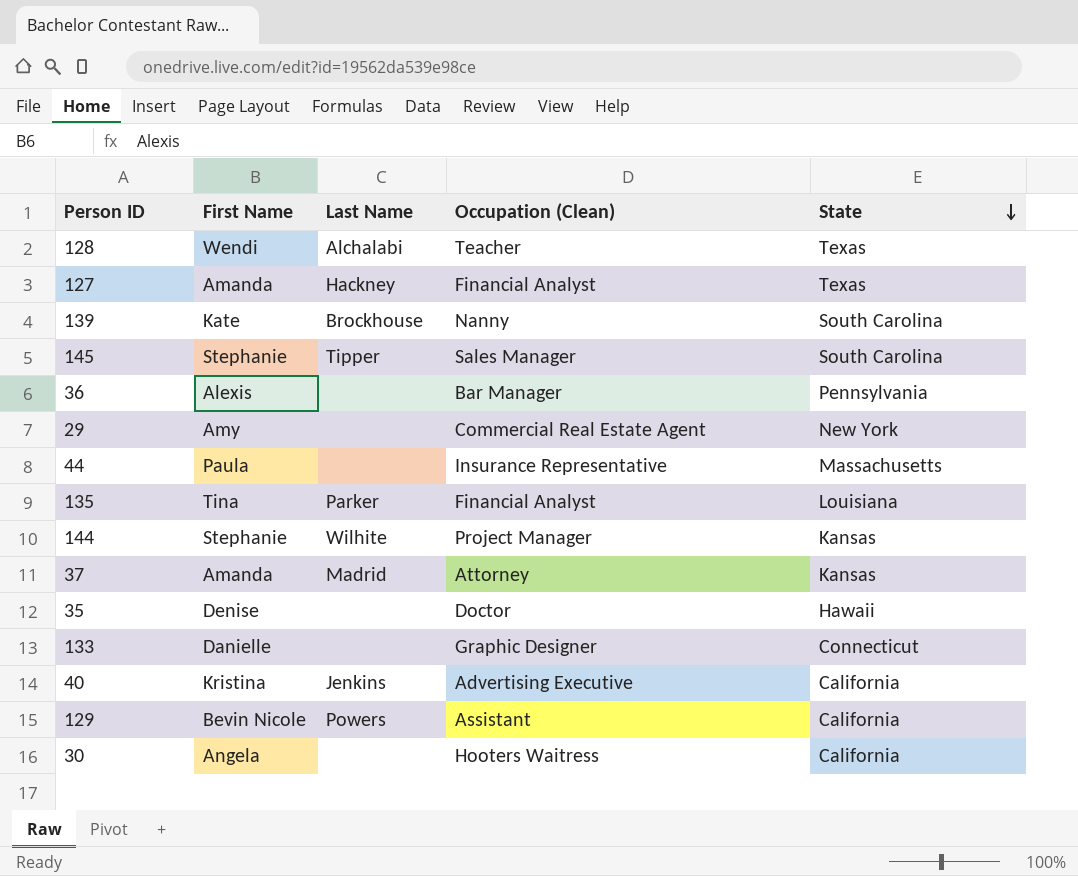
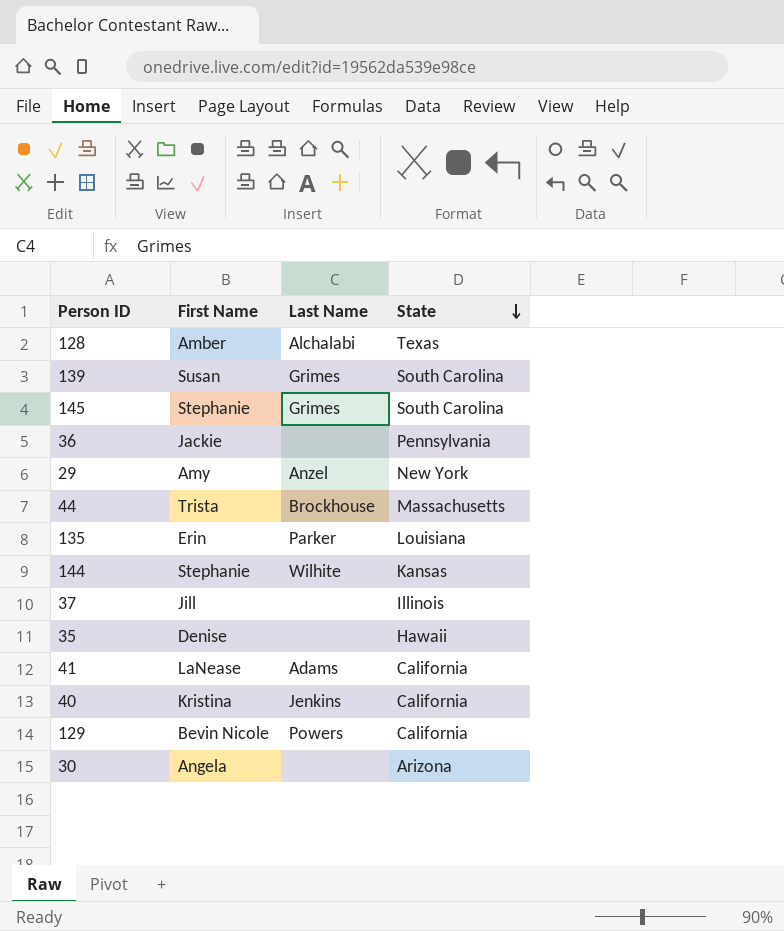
column Occupation (Clean) | position: 4 -> none
row 127: Amanda | Hackney | Financial Analyst | Texas -> none
row 133: Danielle | none | Graphic Designer | Connecticut -> none
128 | First Name: Wendi -> Amber
139 | First Name: Kate -> Susan
139 | Last Name: Brockhouse -> Grimes
145 | Last Name: Tipper -> Grimes
36 | First Name: Alexis -> Jackie
29 | Last Name: none -> Anzel
44 | First Name: Paula -> Trista
44 | Last Name: none -> Brockhouse
135 | First Name: Tina -> Erin
37 | First Name: Amanda -> Jill
37 | Last Name: Madrid -> none
37 | State: Kansas -> Illinois
row 41: none -> LaNease | Adams | California
30 | State: California -> Arizona

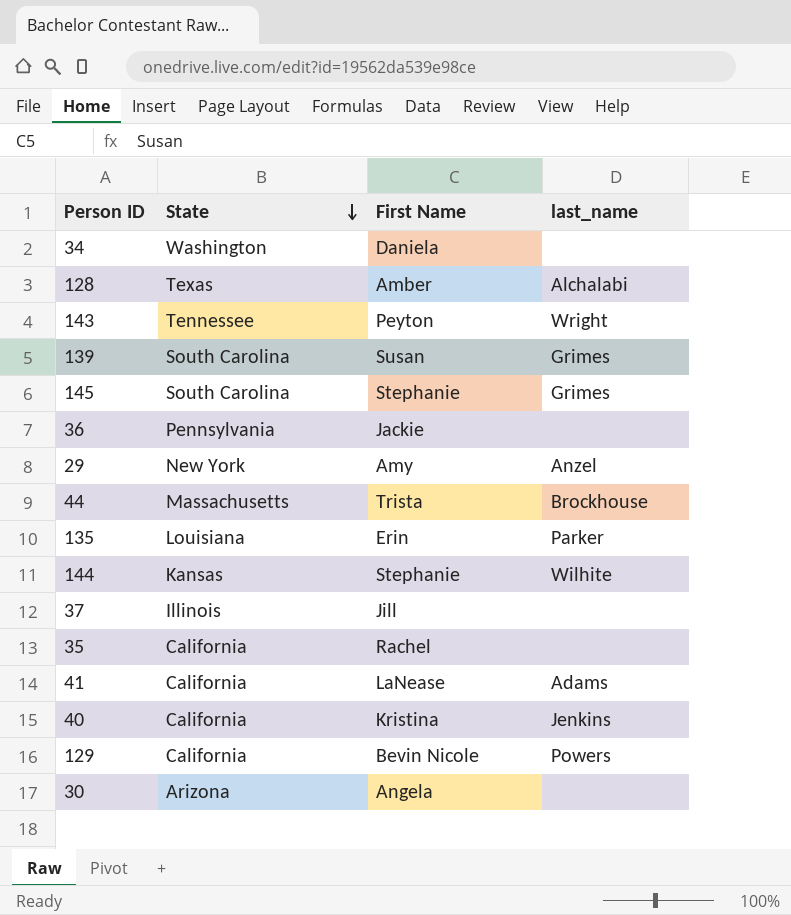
column State | position: 4 -> 2
column name: Last Name -> last_name
row 34: none -> Washington | Daniela | none
row 143: none -> Tennessee | Peyton | Wright
35 | State: Hawaii -> California
35 | First Name: Denise -> Rachel

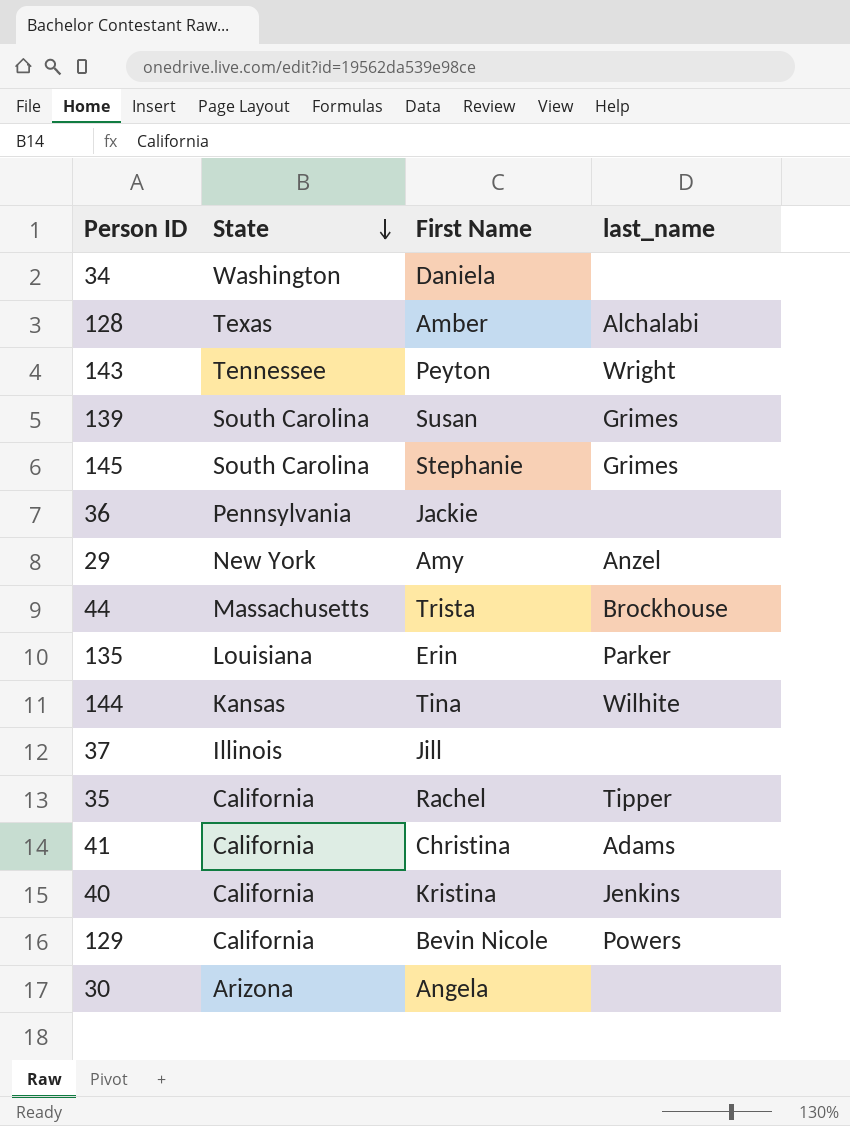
144 | First Name: Stephanie -> Tina
35 | last_name: none -> Tipper
41 | First Name: LaNease -> Christina

